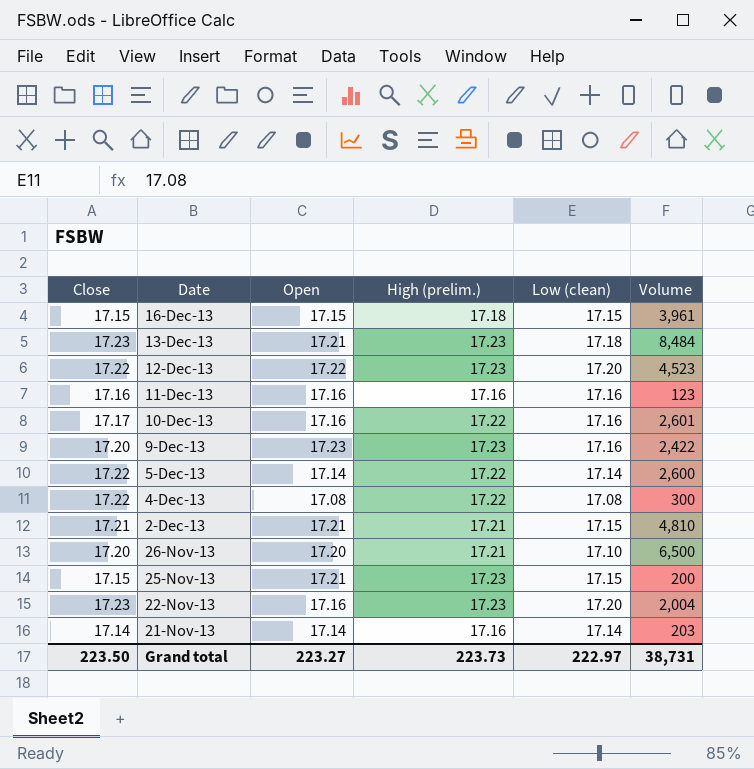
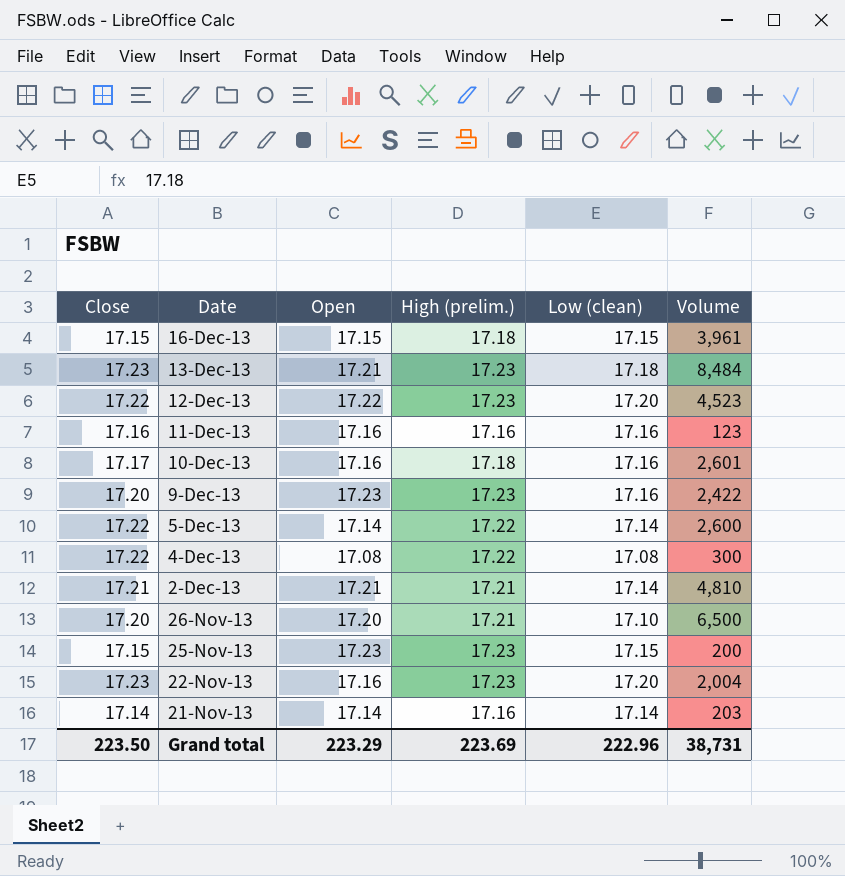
10-Dec-13 | High (prelim.): 17.22 -> 17.18
2-Dec-13 | Low (clean): 17.15 -> 17.14
25-Nov-13 | Open: 17.21 -> 17.23
Grand total | Open: 223.27 -> 223.29
Grand total | High (prelim.): 223.73 -> 223.69
Grand total | Low (clean): 222.97 -> 222.96

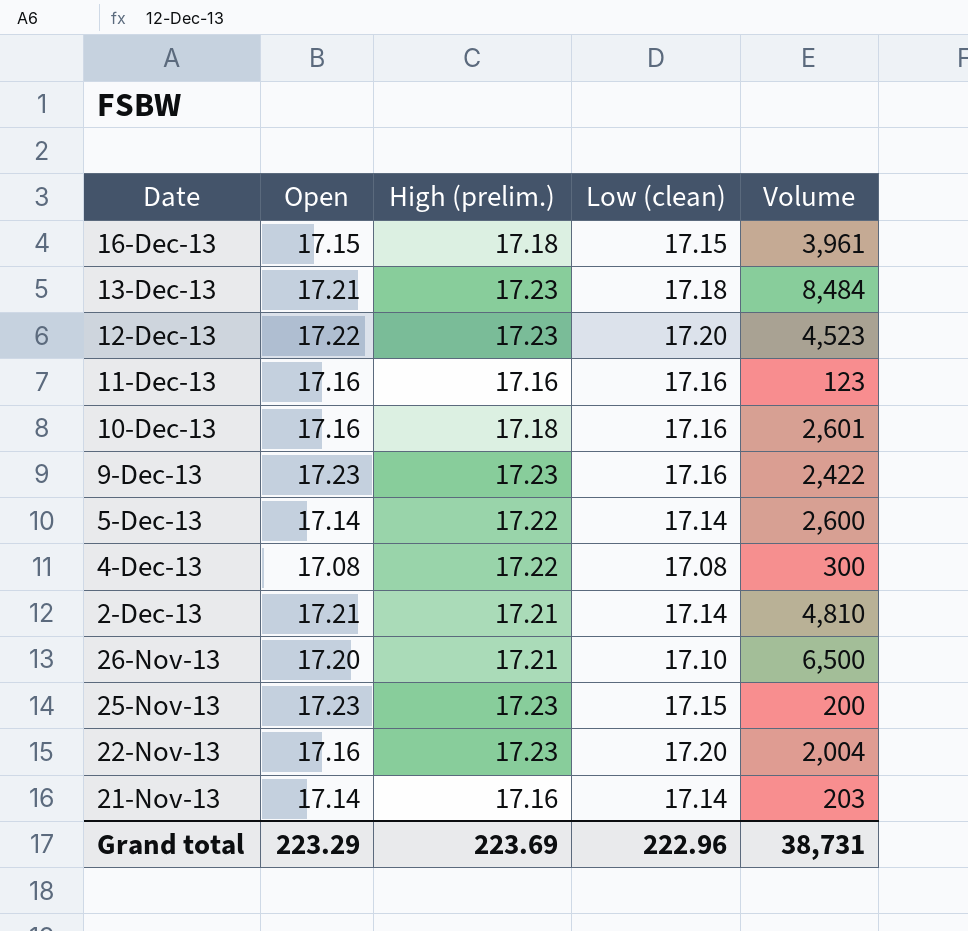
column Close | position: 1 -> none

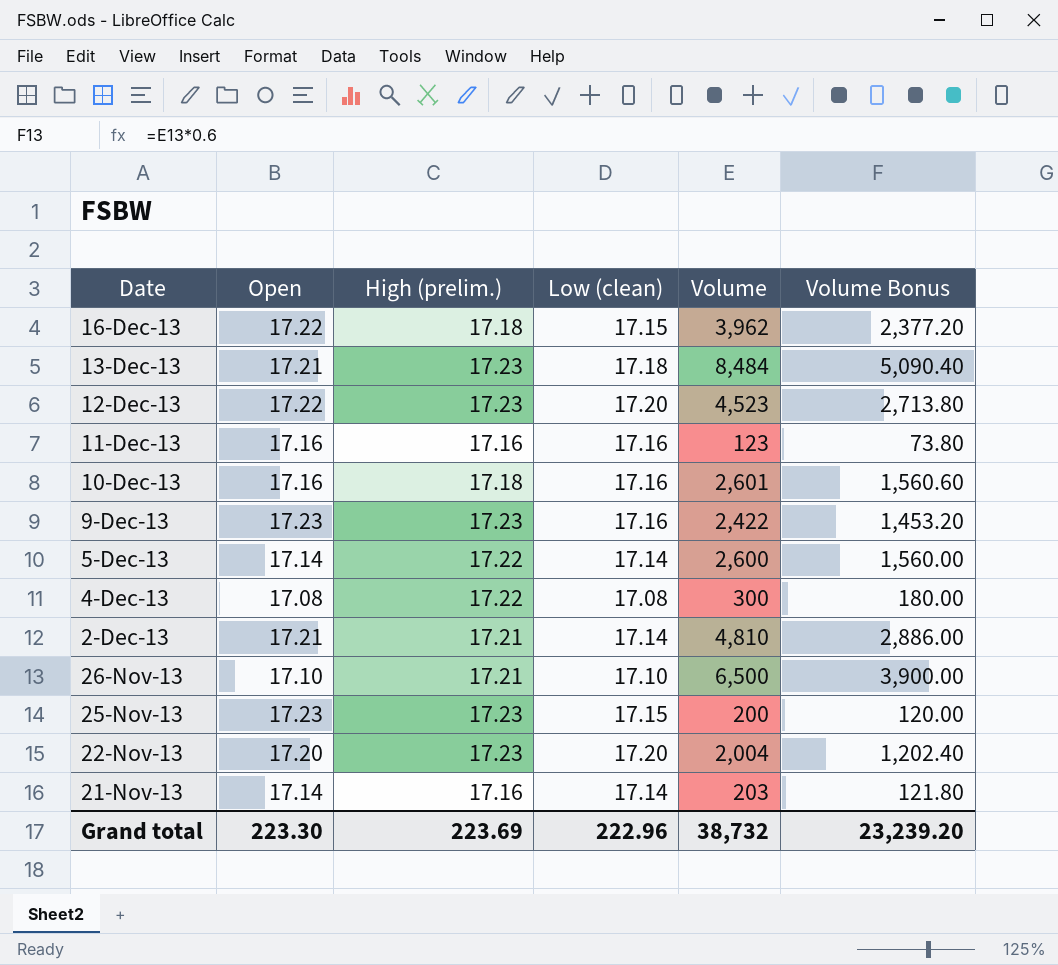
column Volume Bonus | formula: none -> [Volume] * 0.6
16-Dec-13 | Open: 17.15 -> 17.22
16-Dec-13 | Volume: 3,961 -> 3,962
26-Nov-13 | Open: 17.20 -> 17.10
22-Nov-13 | Open: 17.16 -> 17.20
Grand total | Open: 223.29 -> 223.30
Grand total | Volume: 38,731 -> 38,732

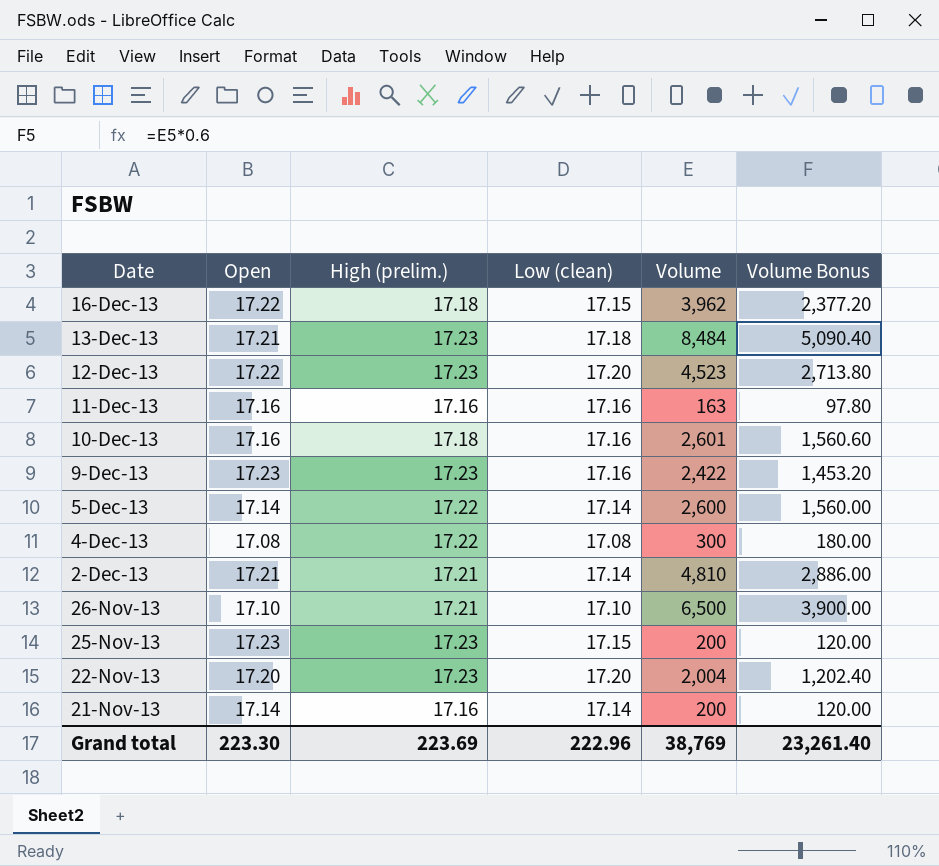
11-Dec-13 | Volume: 123 -> 163
11-Dec-13 | Volume Bonus: 73.80 -> 97.80
21-Nov-13 | Volume: 203 -> 200
21-Nov-13 | Volume Bonus: 121.80 -> 120.00
Grand total | Volume: 38,732 -> 38,769
Grand total | Volume Bonus: 23,239.20 -> 23,261.40

